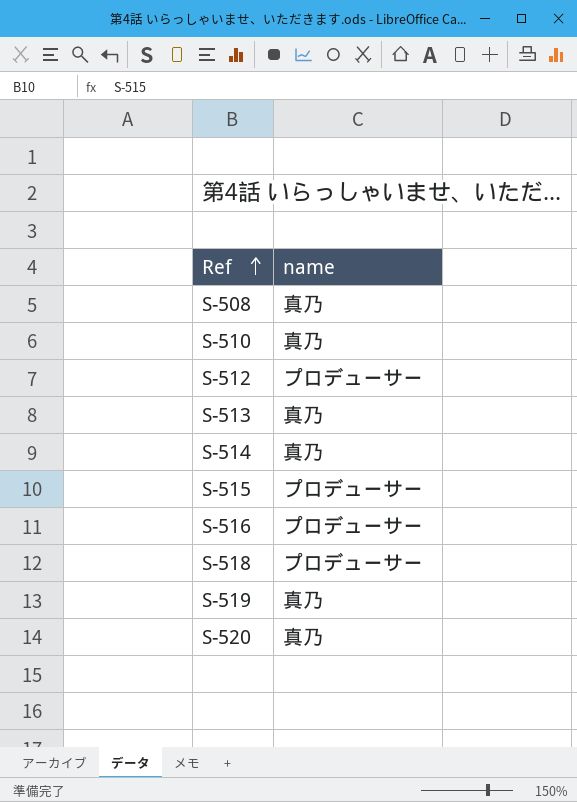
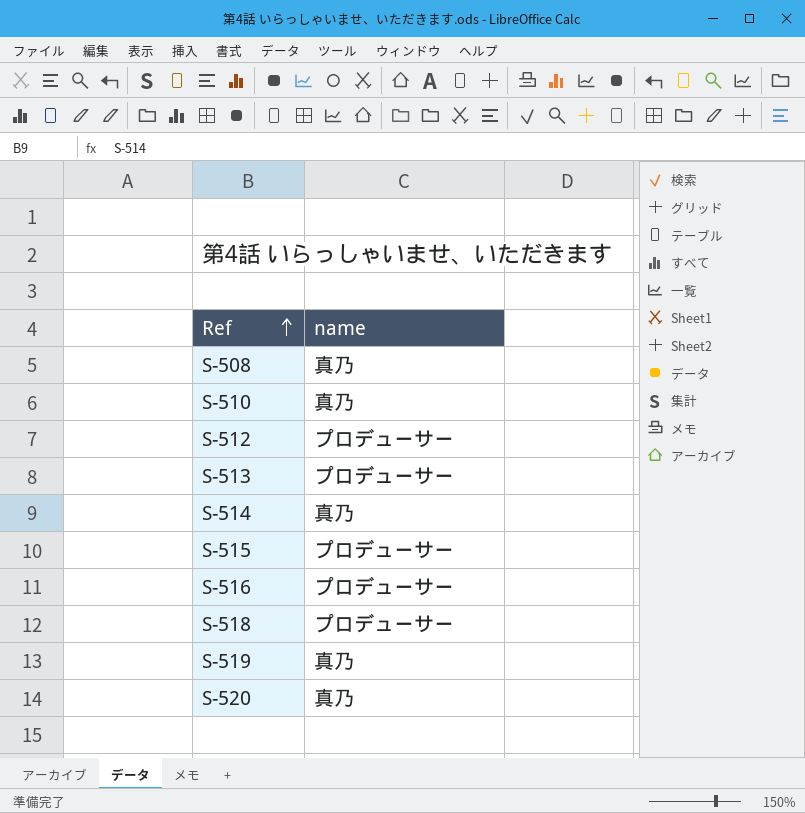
S-513 | name: 真乃 -> プロデューサー

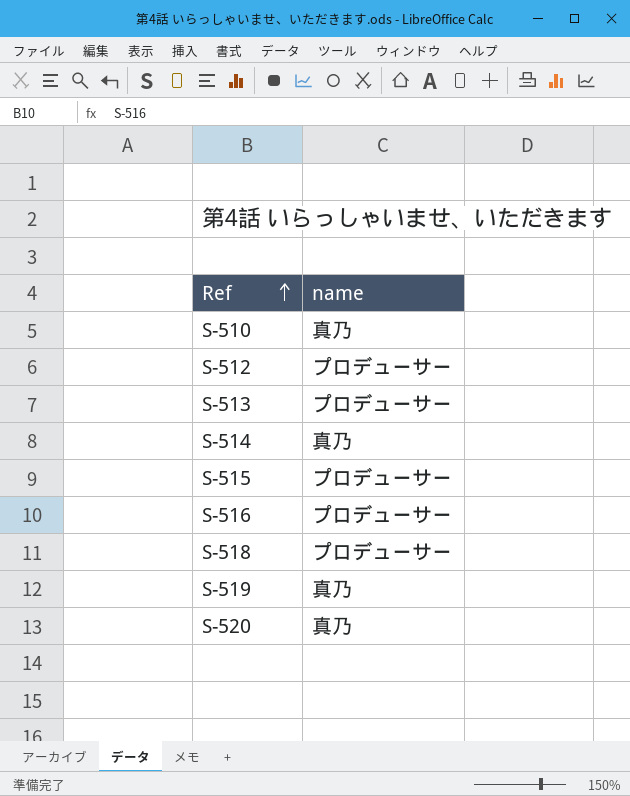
row S-508: 真乃 -> none

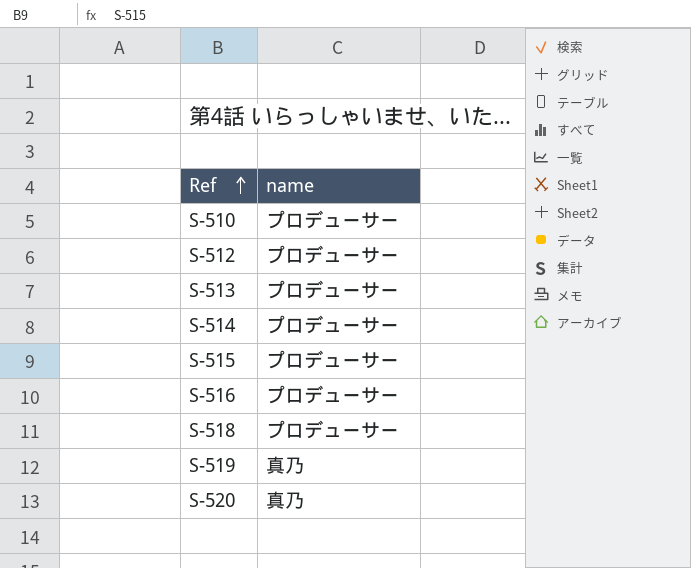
S-510 | name: 真乃 -> プロデューサー
S-514 | name: 真乃 -> プロデューサー

